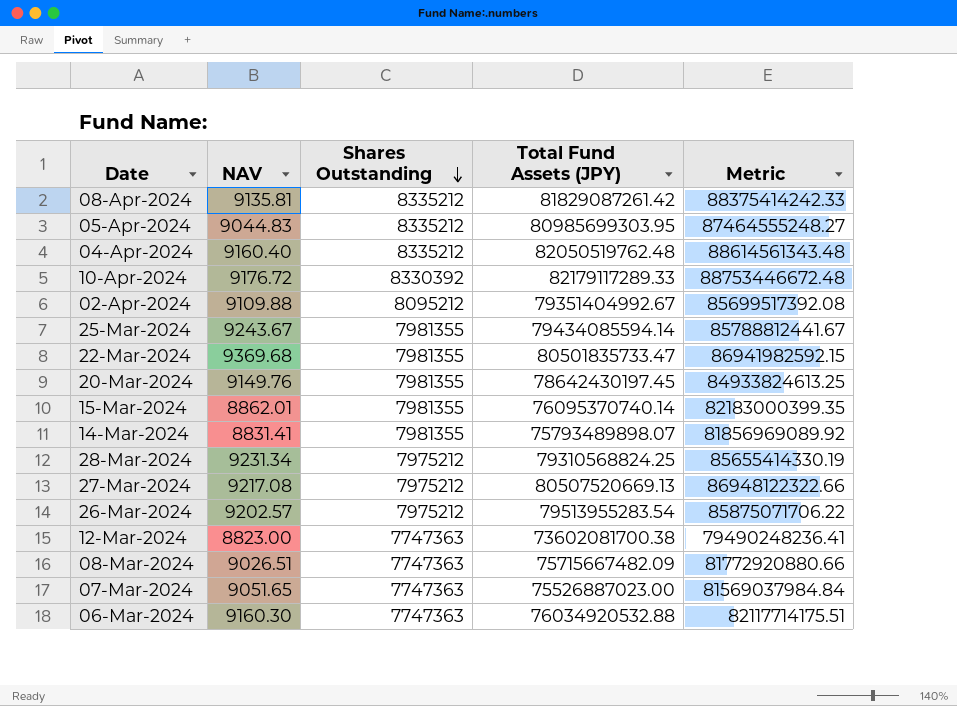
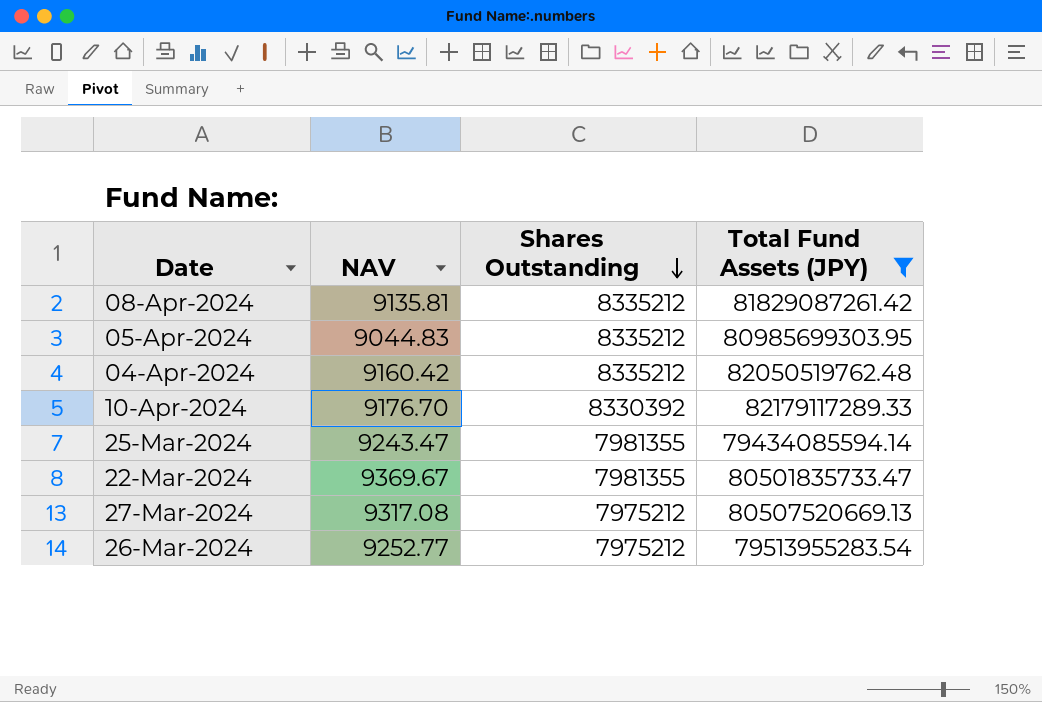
filter: none -> Total Fund Assets (JPY) >= 79434085594.14
column Metric | formula: [Total Fund Assets (JPY)] * 1.08 -> none
04-Apr-2024 | NAV: 9160.40 -> 9160.42
10-Apr-2024 | NAV: 9176.72 -> 9176.70
25-Mar-2024 | NAV: 9243.67 -> 9243.47
22-Mar-2024 | NAV: 9369.68 -> 9369.67
27-Mar-2024 | NAV: 9217.08 -> 9317.08
26-Mar-2024 | NAV: 9202.57 -> 9252.77

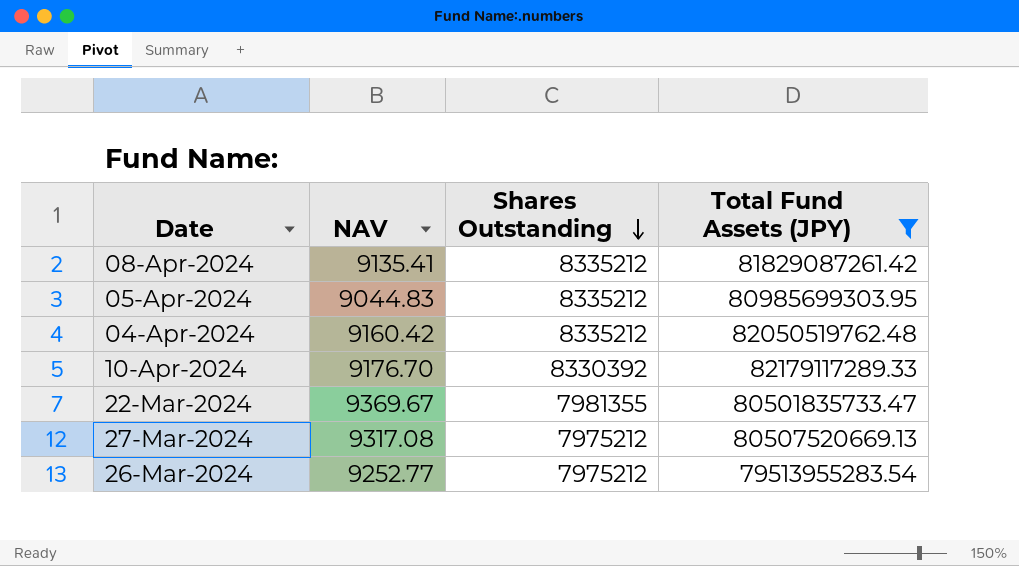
row 25-Mar-2024: 9243.47 | 7981355 | 79434085594.14 -> none
08-Apr-2024 | NAV: 9135.81 -> 9135.41

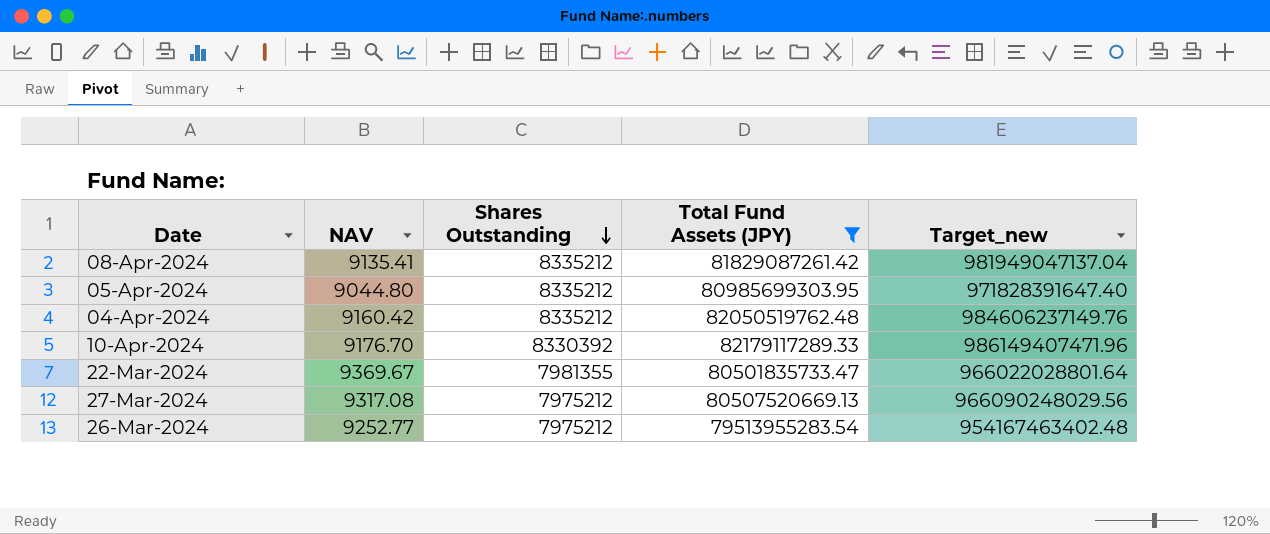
column Target_new | formula: none -> [Total Fund Assets (JPY)] * 12
05-Apr-2024 | NAV: 9044.83 -> 9044.80

